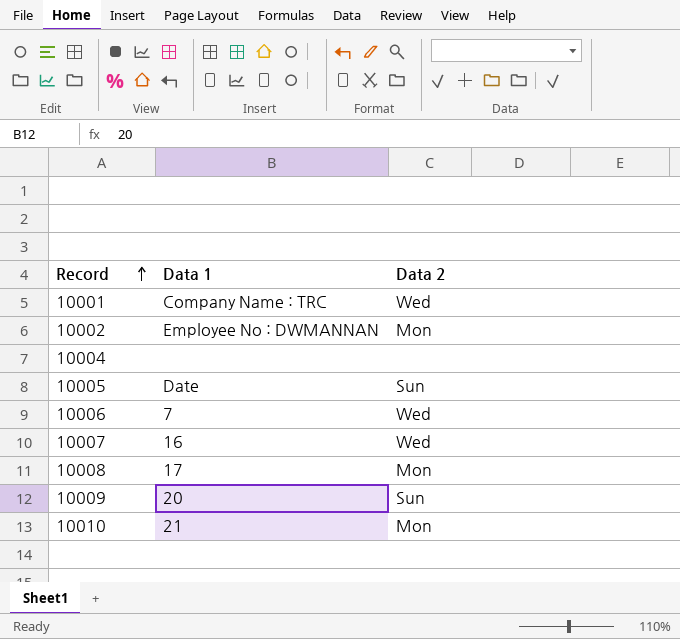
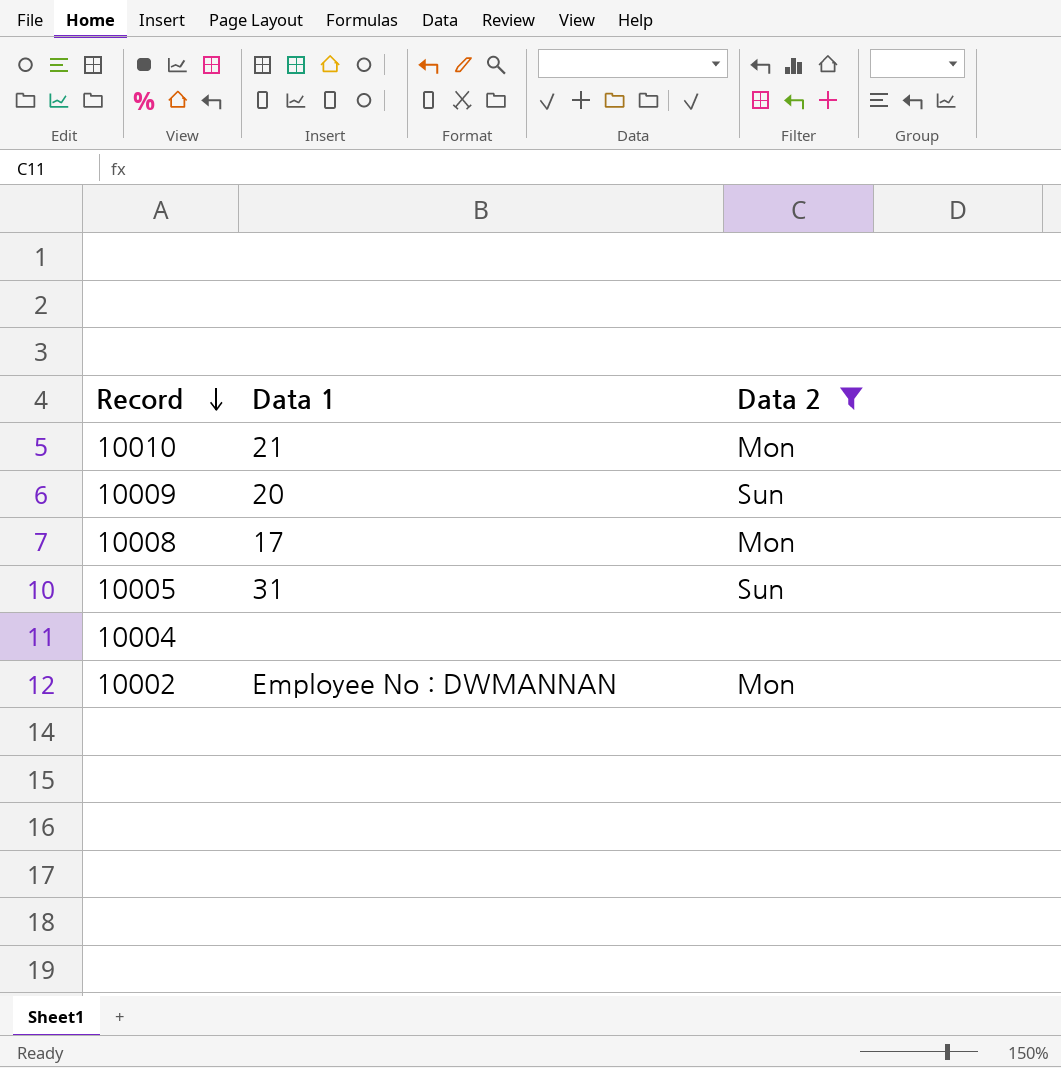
filter: none -> Data 2 != Wed
row order: Record ascending -> Record descending
10005 | Data 1: Date -> 31

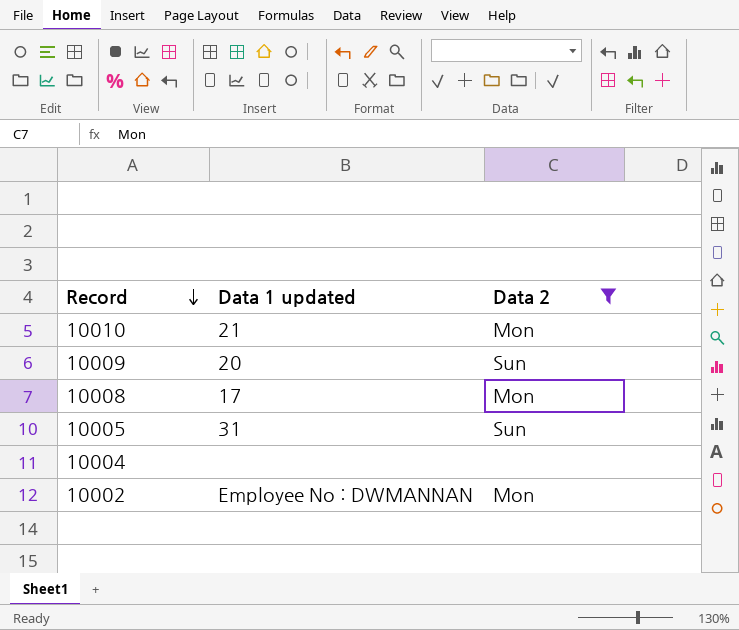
column name: Data 1 -> Data 1 updated

